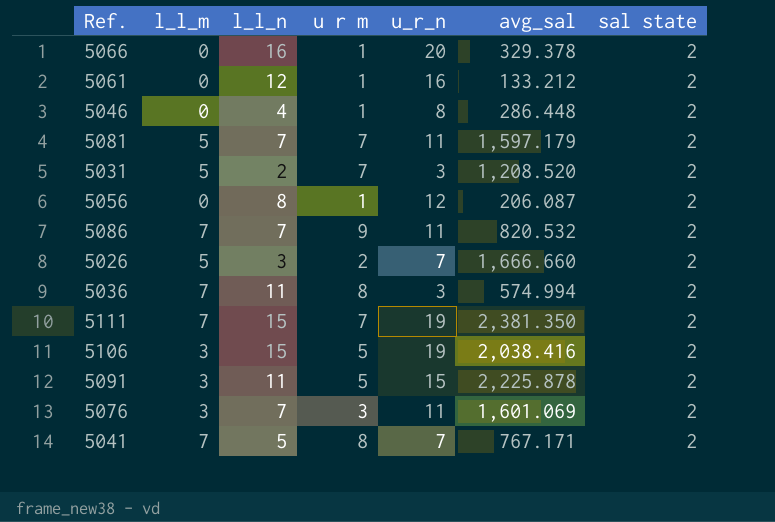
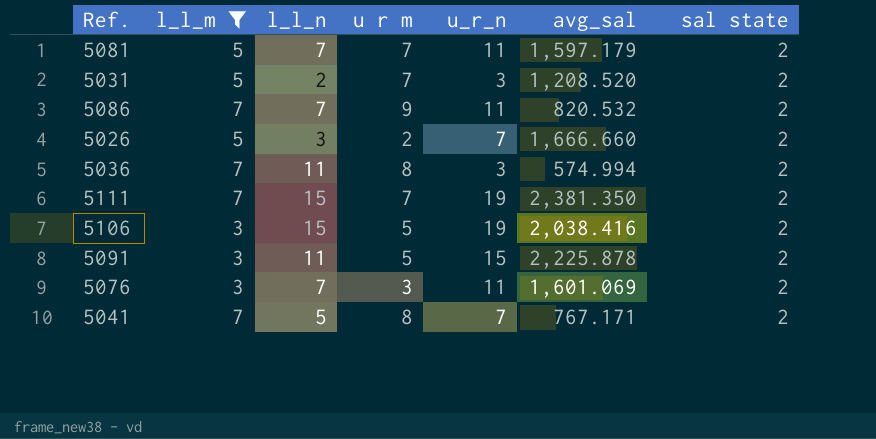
filter: none -> l_l_m != 0

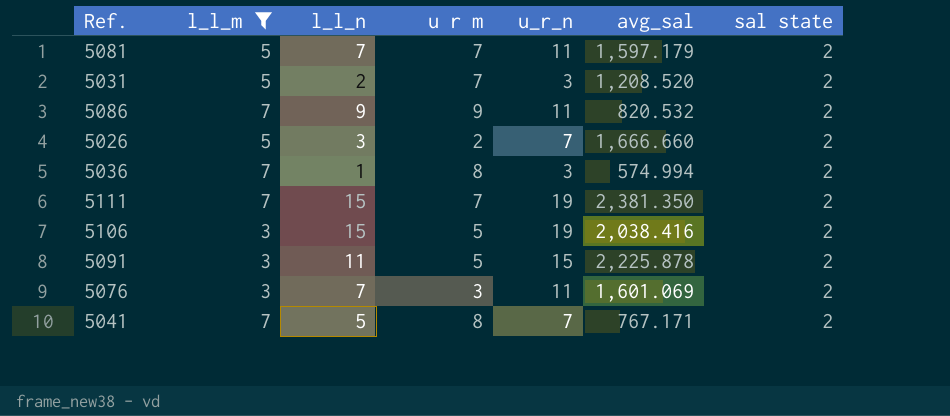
5086 | l_l_n: 7 -> 9
5036 | l_l_n: 11 -> 1

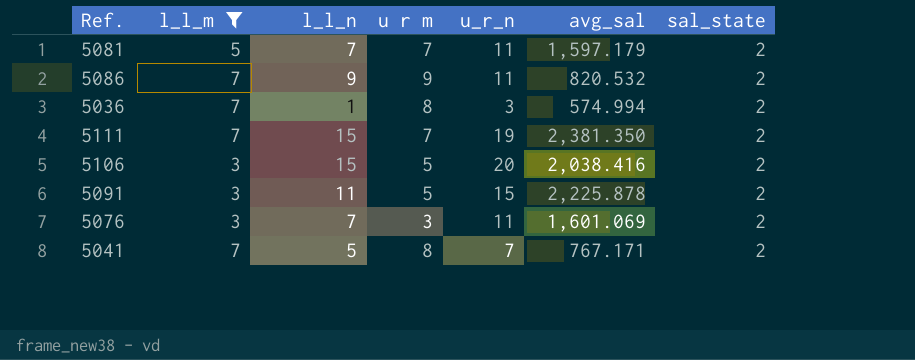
column name: sal state -> sal_state
row 5031: 5 | 2 | 7 | 3 | 1,208.520 | 2 -> none
row 5026: 5 | 3 | 2 | 7 | 1,666.660 | 2 -> none
5106 | u_r_n: 19 -> 20

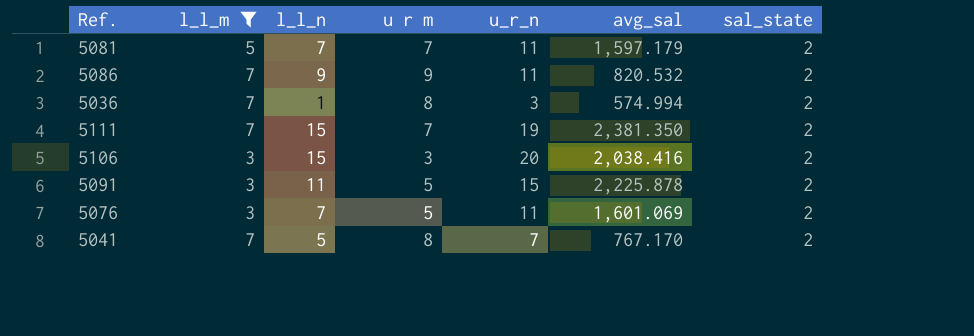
5106 | u r m: 5 -> 3
5076 | u r m: 3 -> 5
5041 | avg_sal: 767.171 -> 767.170

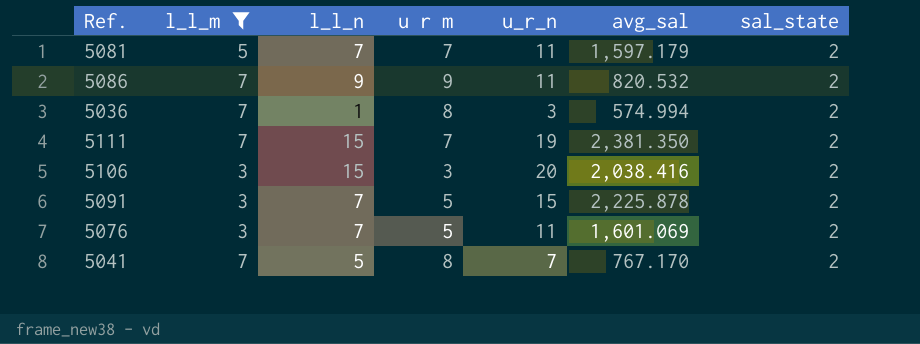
5091 | l_l_n: 11 -> 7

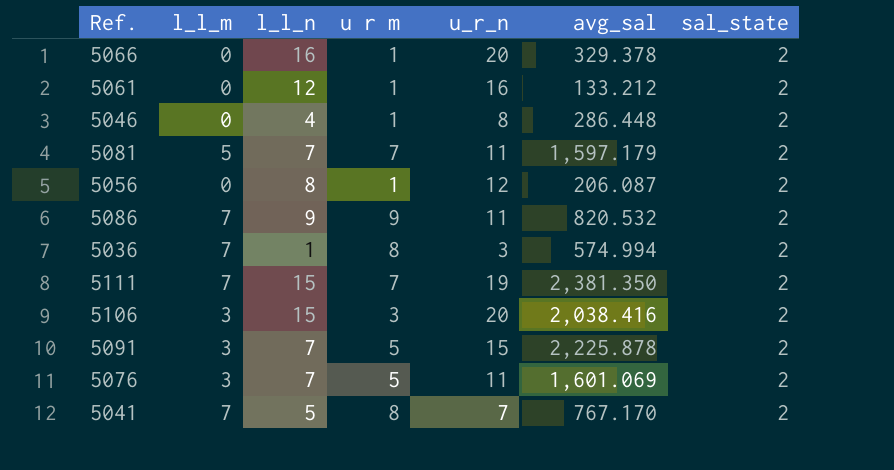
filter: l_l_m != 0 -> none

